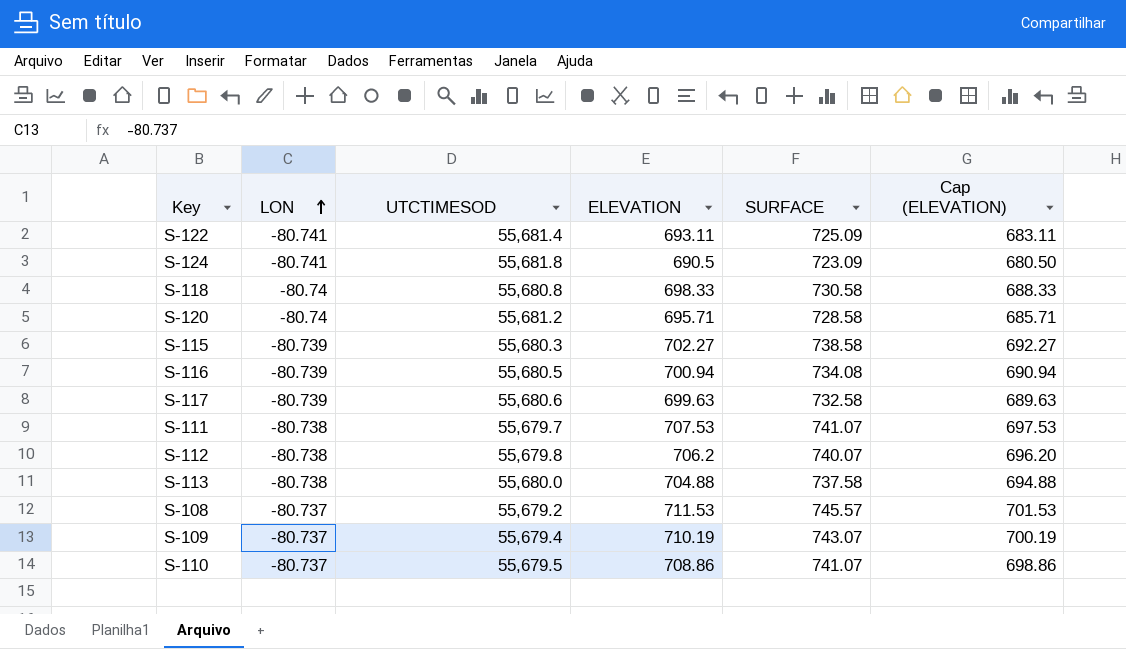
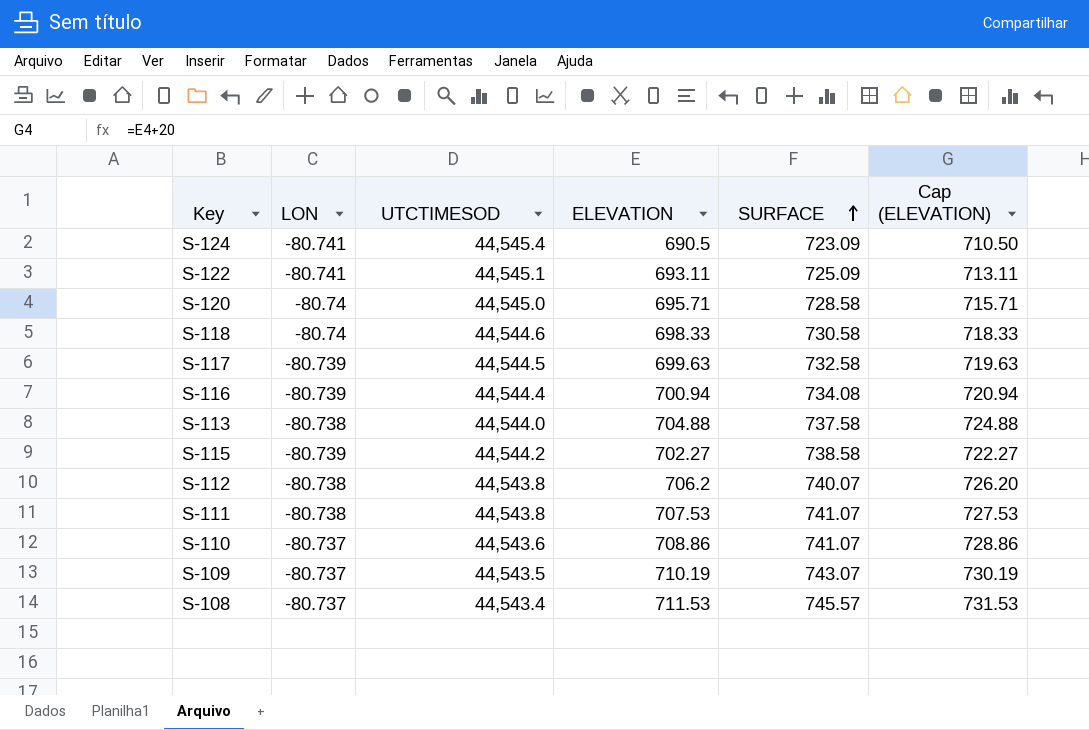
row order: LON ascending -> SURFACE ascending
column Cap (ELEVATION) | formula: [ELEVATION] - 10 -> [ELEVATION] + 20
S-124 | UTCTIMESOD: 55,681.8 -> 44,545.4
S-122 | UTCTIMESOD: 55,681.4 -> 44,545.1
S-120 | UTCTIMESOD: 55,681.2 -> 44,545.0
S-118 | UTCTIMESOD: 55,680.8 -> 44,544.6
S-117 | UTCTIMESOD: 55,680.6 -> 44,544.5
S-116 | UTCTIMESOD: 55,680.5 -> 44,544.4
S-113 | UTCTIMESOD: 55,680.0 -> 44,544.0
S-115 | UTCTIMESOD: 55,680.3 -> 44,544.2
S-112 | UTCTIMESOD: 55,679.8 -> 44,543.8
S-111 | UTCTIMESOD: 55,679.7 -> 44,543.8
S-110 | UTCTIMESOD: 55,679.5 -> 44,543.6
S-109 | UTCTIMESOD: 55,679.4 -> 44,543.5
S-108 | UTCTIMESOD: 55,679.2 -> 44,543.4

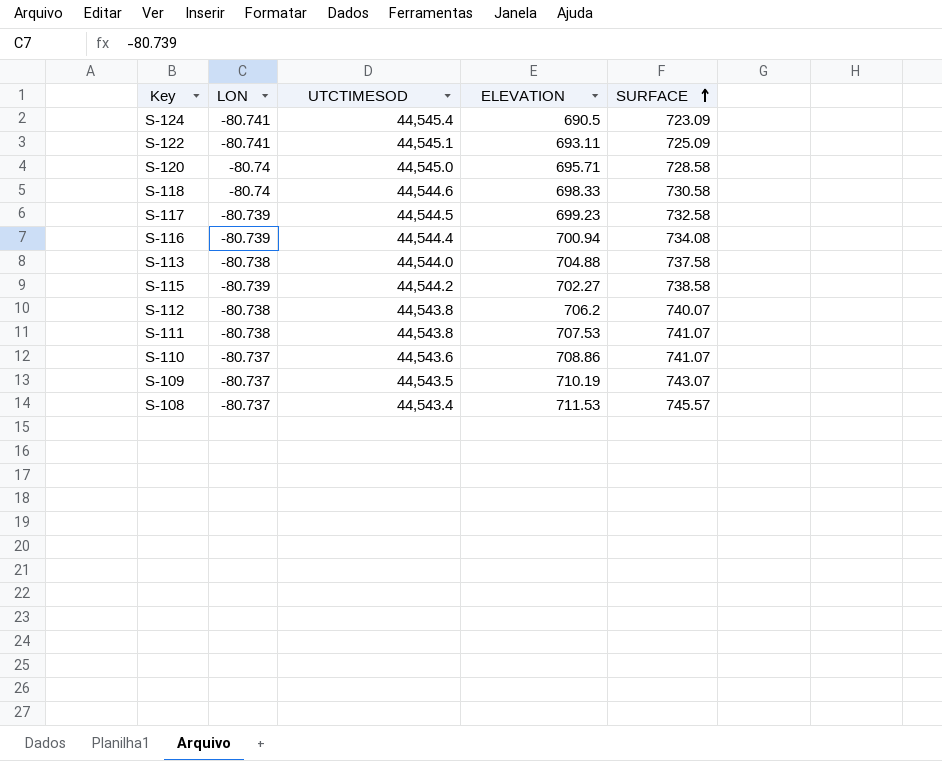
column Cap (ELEVATION) | formula: [ELEVATION] + 20 -> none
S-117 | ELEVATION: 699.63 -> 699.23

